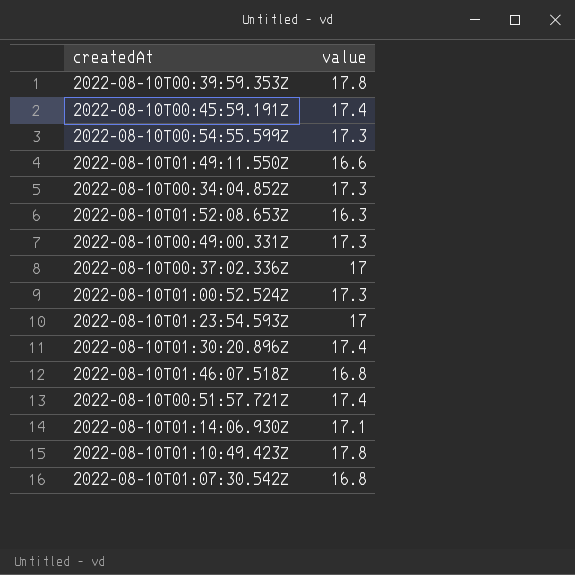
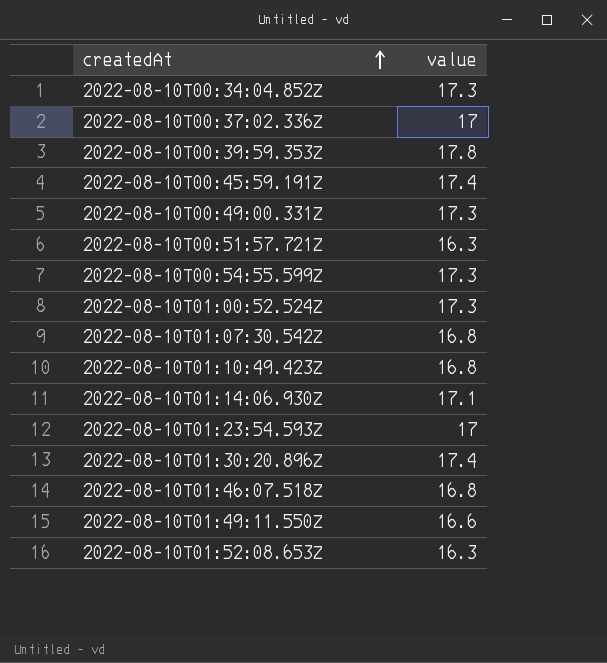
row order: none -> createdAt ascending
2022-08-10T00:51:57.721Z | value: 17.4 -> 16.3
2022-08-10T01:10:49.423Z | value: 17.8 -> 16.8

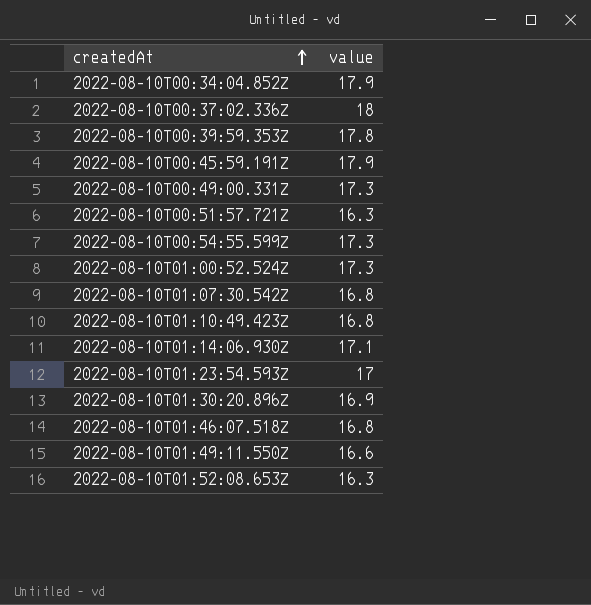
2022-08-10T00:34:04.852Z | value: 17.3 -> 17.9
2022-08-10T00:37:02.336Z | value: 17 -> 18
2022-08-10T00:45:59.191Z | value: 17.4 -> 17.9
2022-08-10T01:30:20.896Z | value: 17.4 -> 16.9

